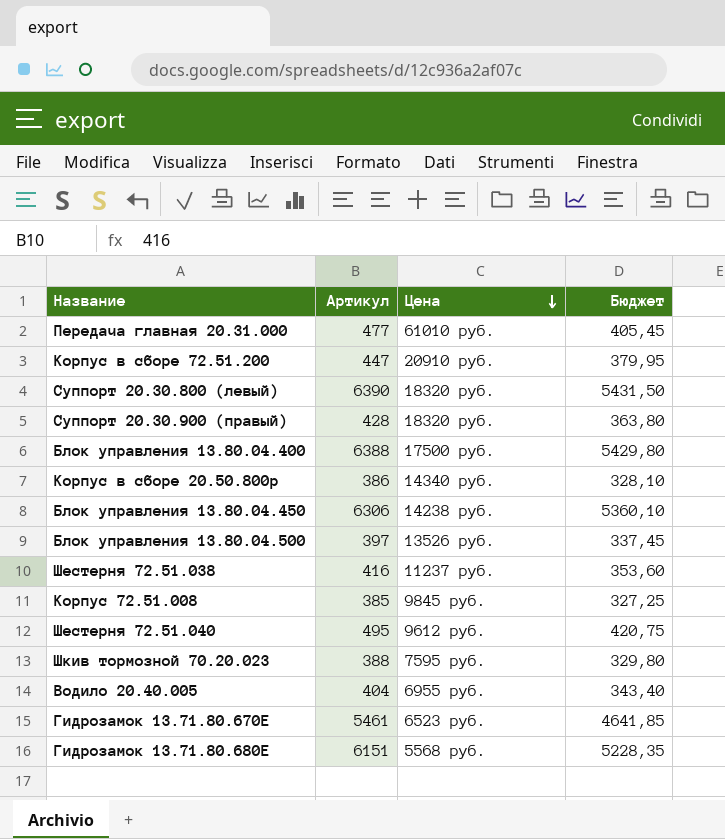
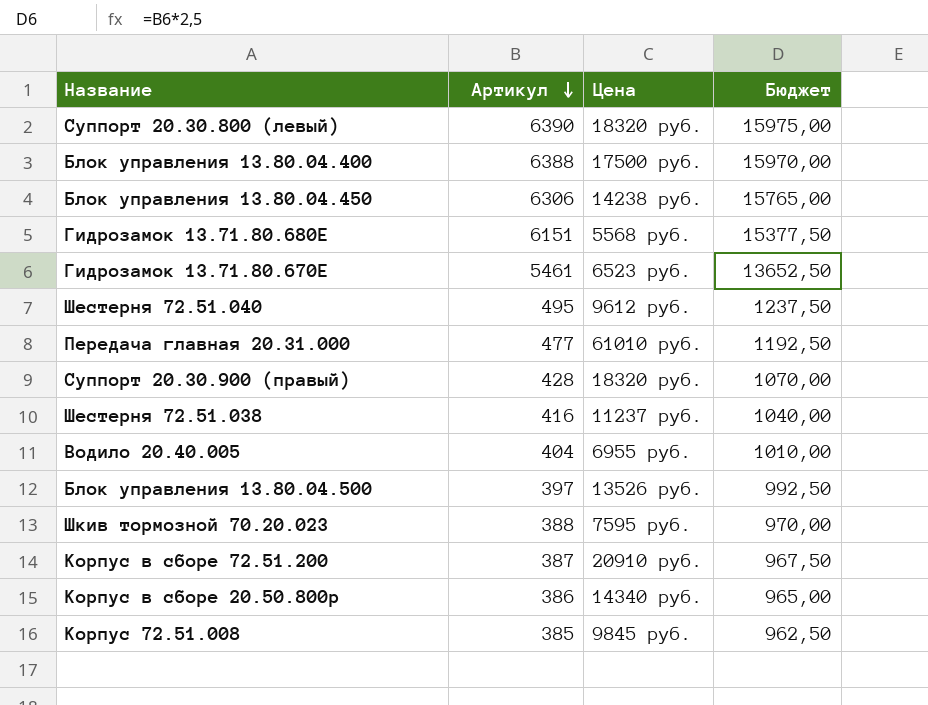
row order: Цена descending -> Артикул descending
column Бюджет | formula: [Артикул] * 0,85 -> [Артикул] * 2,5
Корпус в сборе 72.51.200 | Артикул: 447 -> 387

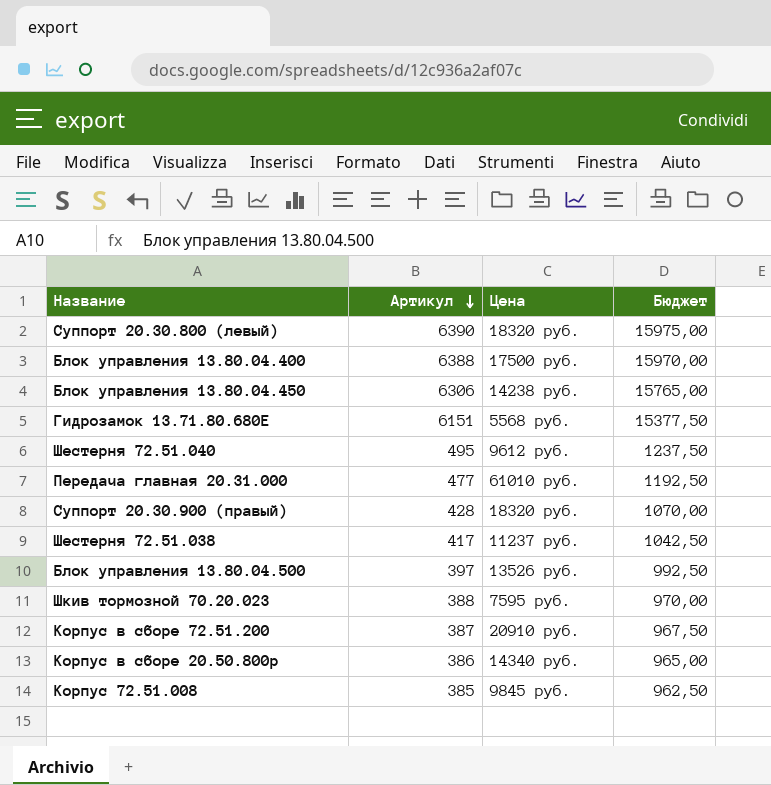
row Гидрозамок 13.71.80.670Е: 5461 | 6523 руб. | 13652,50 -> none
row Водило 20.40.005: 404 | 6955 руб. | 1010,00 -> none
Шестерня 72.51.038 | Артикул: 416 -> 417
Шестерня 72.51.038 | Бюджет: 1040,00 -> 1042,50

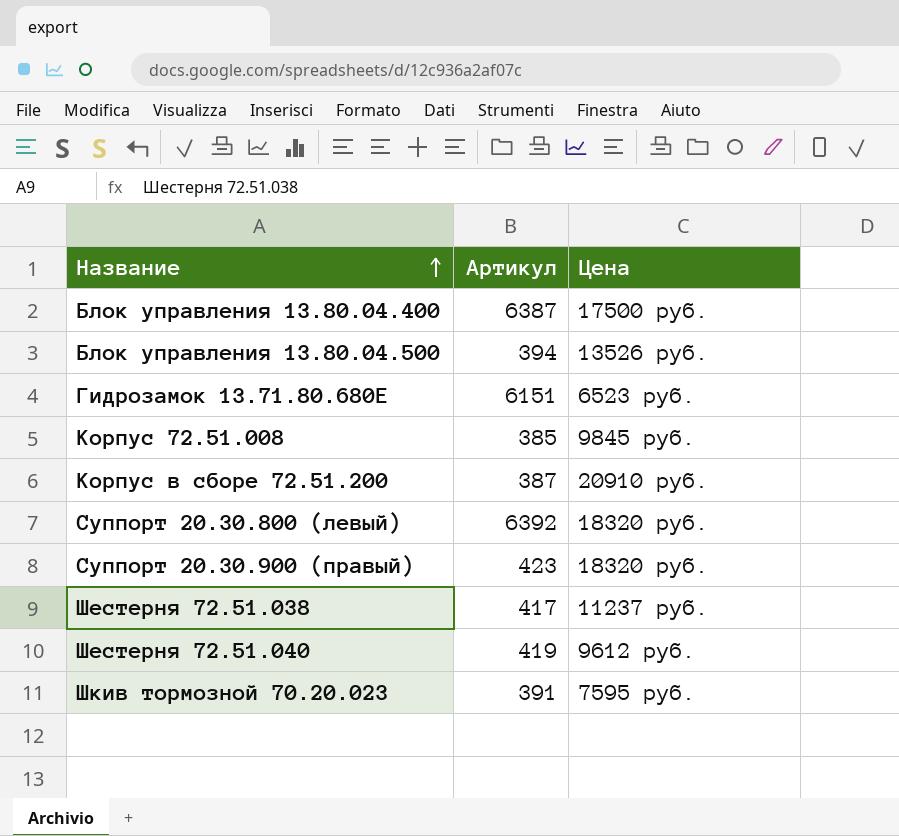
row order: Артикул descending -> Название ascending
column Бюджет | formula: [Артикул] * 2,5 -> none
row Блок управления 13.80.04.450: 6306 | 14238 руб. | 15765,00 -> none
row Передача главная 20.31.000: 477 | 61010 руб. | 1192,50 -> none
row Корпус в сборе 20.50.800р: 386 | 14340 руб. | 965,00 -> none
Блок управления 13.80.04.400 | Артикул: 6388 -> 6387
Блок управления 13.80.04.500 | Артикул: 397 -> 394
Гидрозамок 13.71.80.680Е | Цена: 5568 руб. -> 6523 руб.
Суппорт 20.30.800 (левый) | Артикул: 6390 -> 6392
Суппорт 20.30.900 (правый) | Артикул: 428 -> 423
Шестерня 72.51.040 | Артикул: 495 -> 419
Шкив тормозной 70.20.023 | Артикул: 388 -> 391

